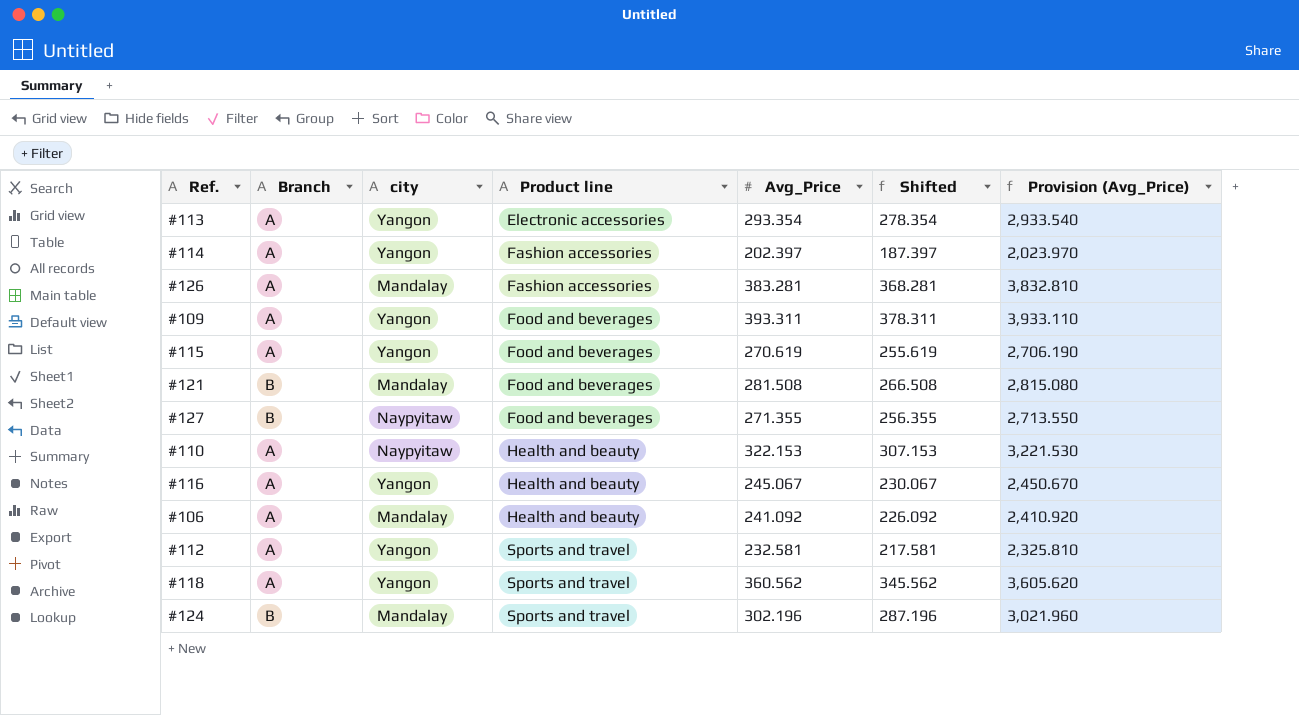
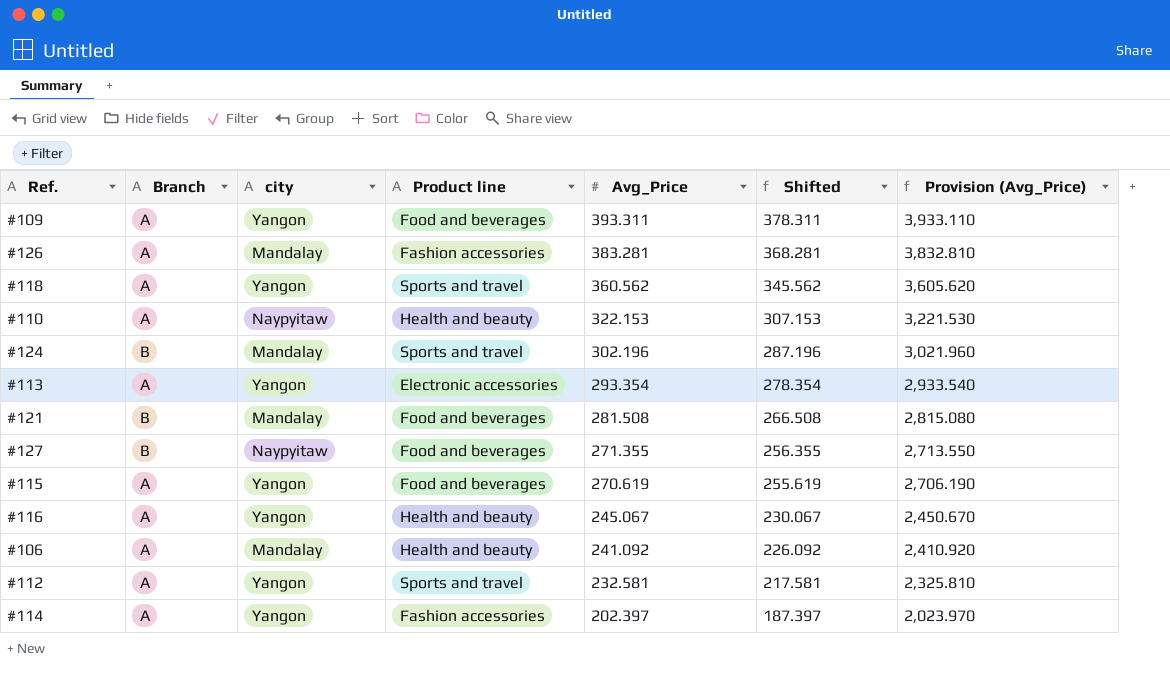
row order: Product line ascending -> Avg_Price descending

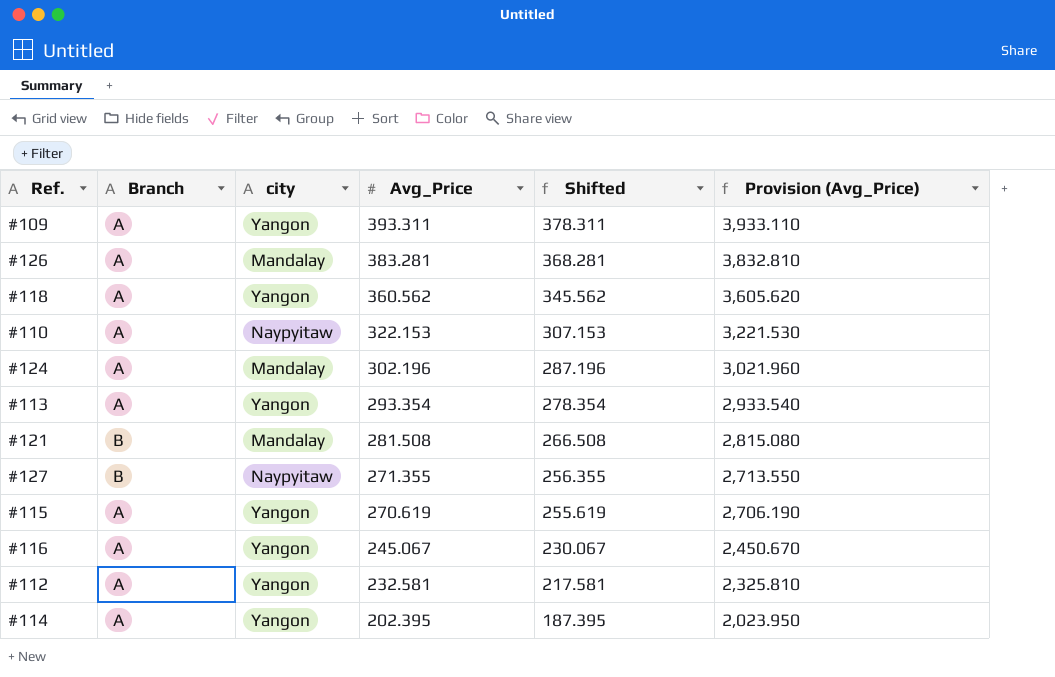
column Product line | position: 4 -> none
row #106: A | Mandalay | Health and beauty | 241.092 | 226.092 | 2,410.920 -> none
#124 | Branch: B -> A
#114 | Avg_Price: 202.397 -> 202.395
#114 | Shifted: 187.397 -> 187.395
#114 | Provision (Avg_Price): 2,023.970 -> 2,023.950

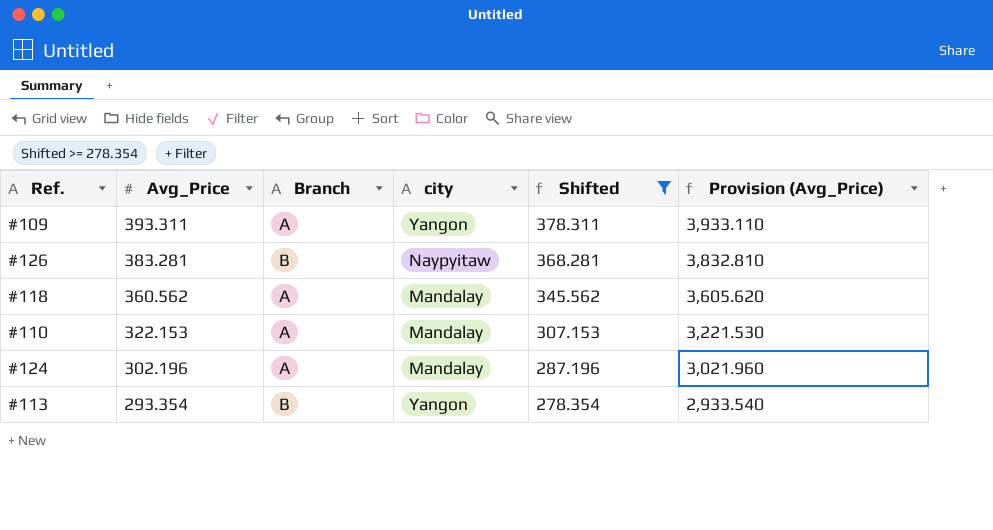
filter: none -> Shifted >= 278.354
column Avg_Price | position: 4 -> 2
#126 | Branch: A -> B
#126 | city: Mandalay -> Naypyitaw
#118 | city: Yangon -> Mandalay
#110 | city: Naypyitaw -> Mandalay
#113 | Branch: A -> B

